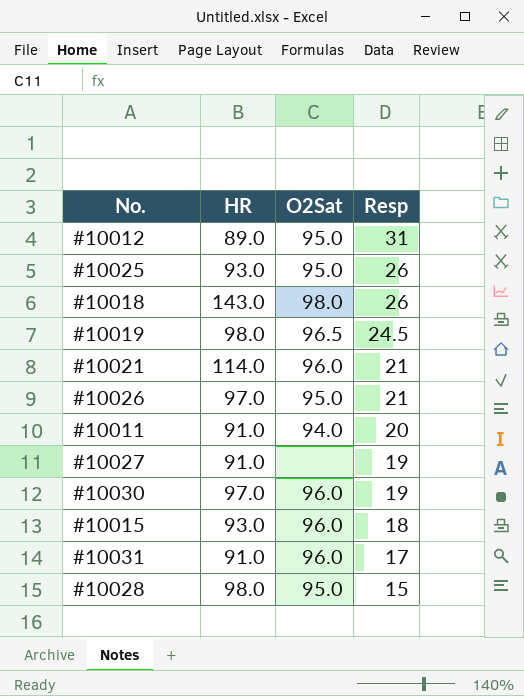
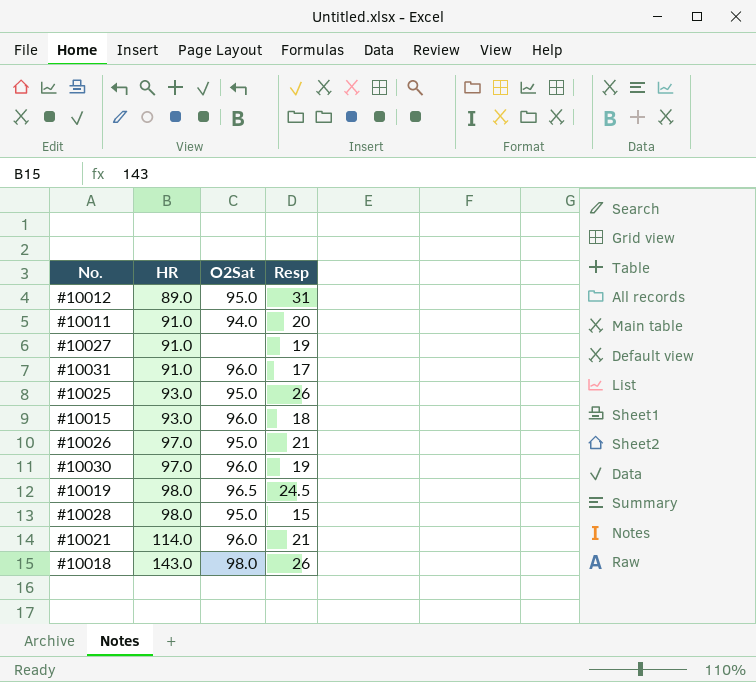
row order: Resp descending -> HR ascending

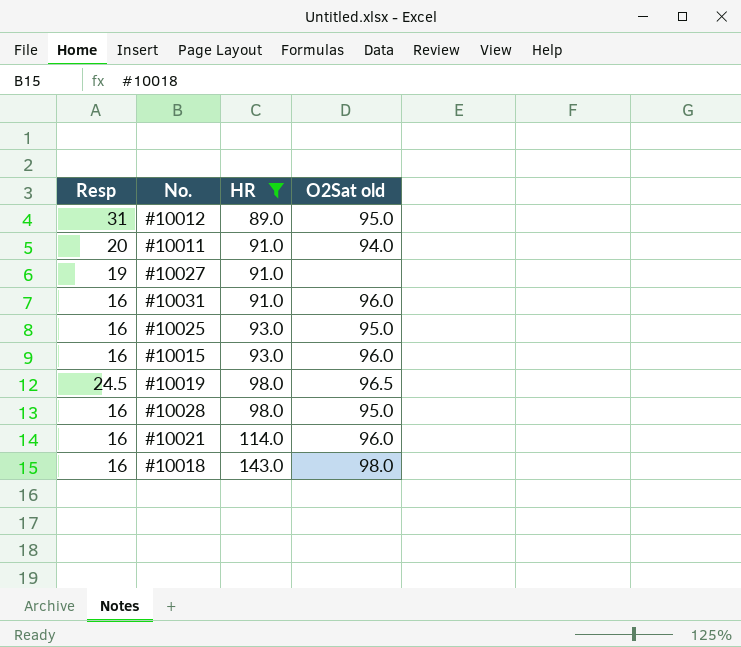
filter: none -> HR != 97.0
column Resp | position: 4 -> 1
column name: O2Sat -> O2Sat old
#10031 | Resp: 17 -> 16
#10025 | Resp: 26 -> 16
#10015 | Resp: 18 -> 16
#10028 | Resp: 15 -> 16
#10021 | Resp: 21 -> 16
#10018 | Resp: 26 -> 16

